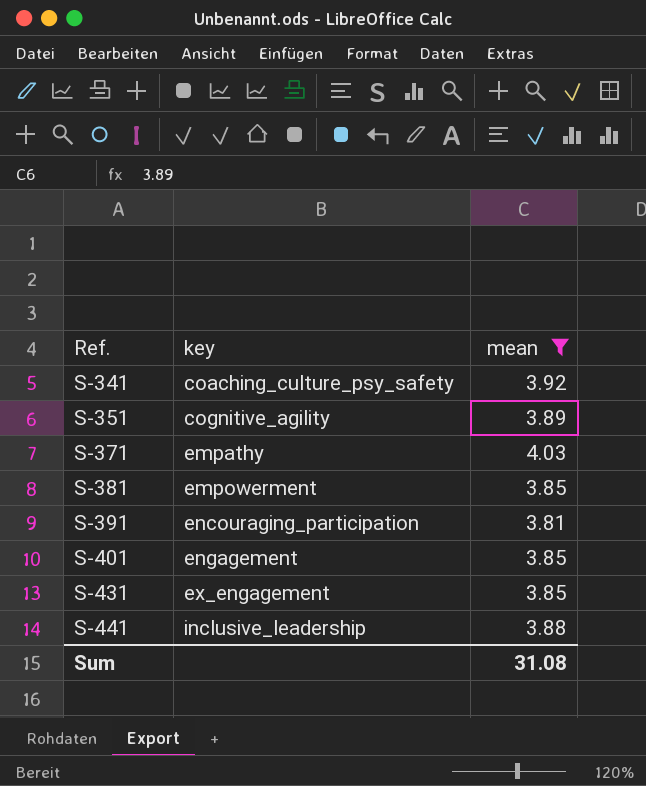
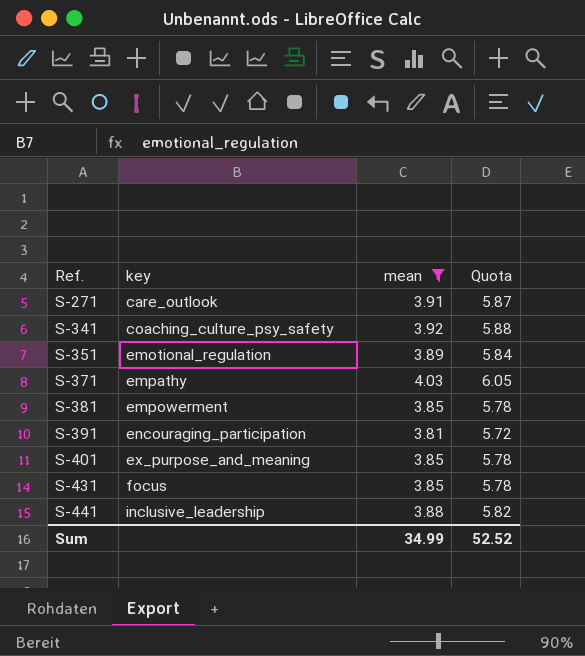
column Quota | formula: none -> [mean] * 1.5
row S-271: none -> care_outlook | 3.91 | 5.87
S-351 | key: cognitive_agility -> emotional_regulation
S-401 | key: engagement -> ex_purpose_and_meaning
S-431 | key: ex_engagement -> focus
Sum | mean: 31.08 -> 34.99

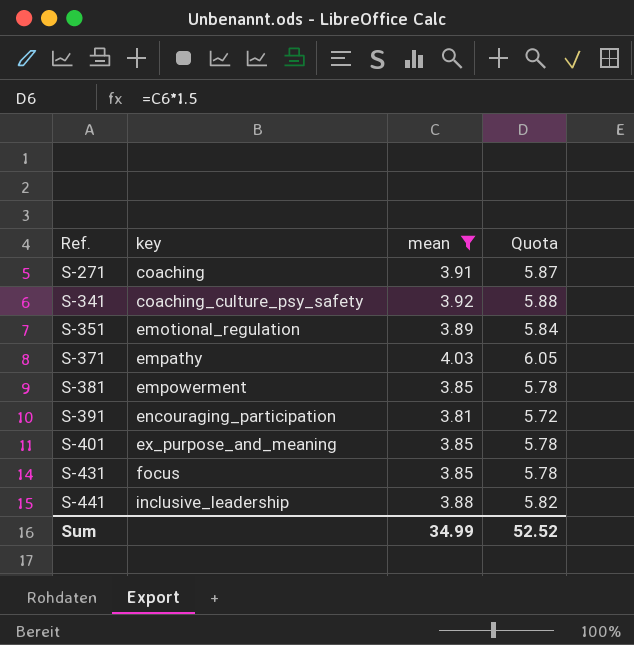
S-271 | key: care_outlook -> coaching

